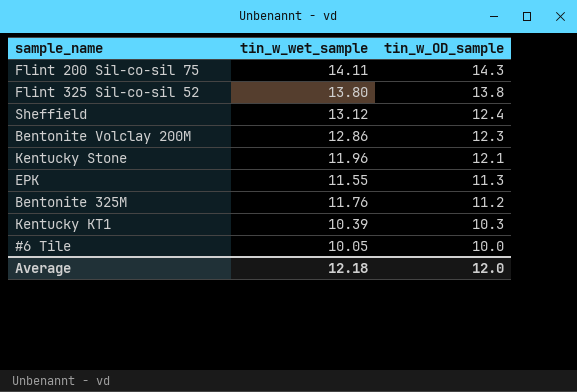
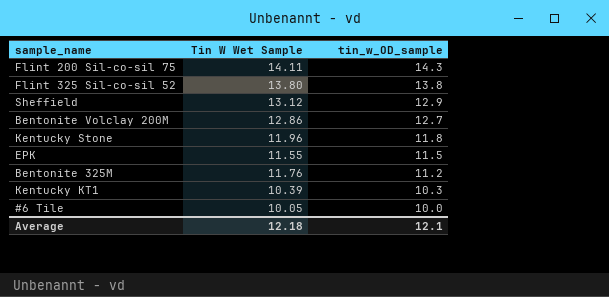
column name: tin_w_wet_sample -> Tin W Wet Sample
Sheffield | tin_w_OD_sample: 12.4 -> 12.9
Bentonite Volclay 200M | tin_w_OD_sample: 12.3 -> 12.7
Kentucky Stone | tin_w_OD_sample: 12.1 -> 11.8
EPK | tin_w_OD_sample: 11.3 -> 11.5
Average | tin_w_OD_sample: 12.0 -> 12.1

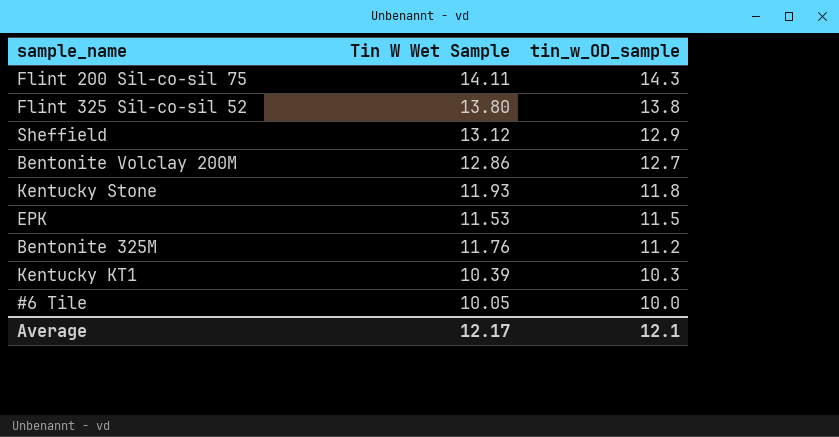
Kentucky Stone | Tin W Wet Sample: 11.96 -> 11.93
EPK | Tin W Wet Sample: 11.55 -> 11.53
Average | Tin W Wet Sample: 12.18 -> 12.17

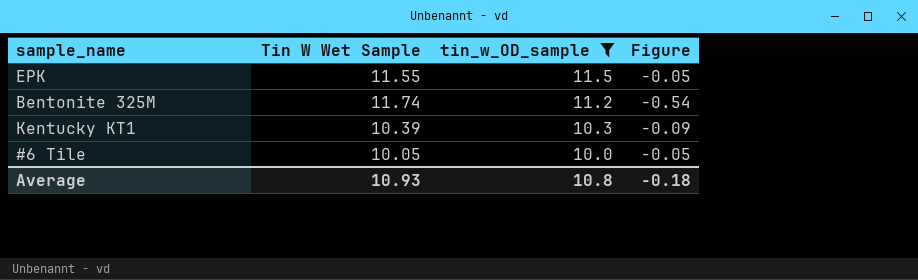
filter: none -> tin_w_OD_sample <= 11.5
column Figure | formula: none -> [tin_w_OD_sample] - [Tin W Wet Sample]
EPK | Tin W Wet Sample: 11.53 -> 11.55
Bentonite 325M | Tin W Wet Sample: 11.76 -> 11.74
Average | Tin W Wet Sample: 12.17 -> 10.93
Average | tin_w_OD_sample: 12.1 -> 10.8

